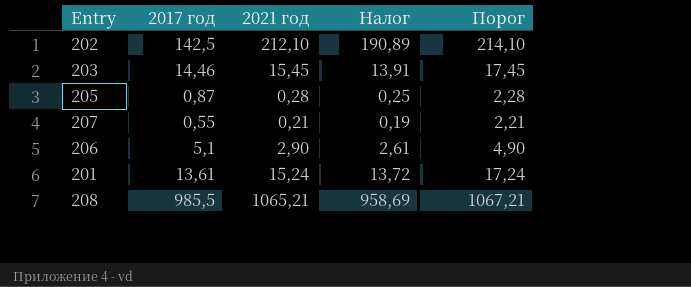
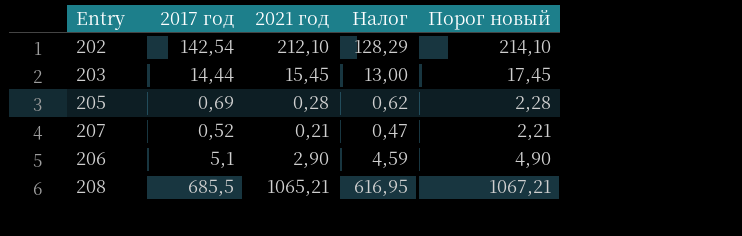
column Налог | formula: [2021 год] * 0,9 -> [2017 год] * 0,9
column name: Порог -> Порог новый
row 201: 13,61 | 15,24 | 13,72 | 17,24 -> none
202 | 2017 год: 142,5 -> 142,54
203 | 2017 год: 14,46 -> 14,44
205 | 2017 год: 0,87 -> 0,69
207 | 2017 год: 0,55 -> 0,52
208 | 2017 год: 985,5 -> 685,5

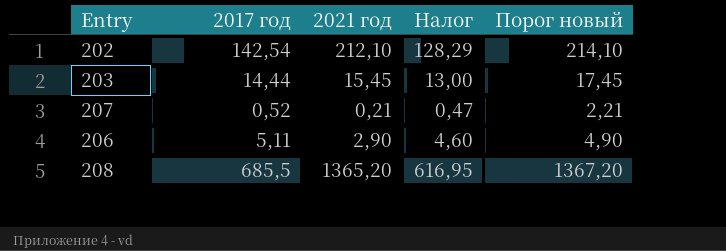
row 205: 0,69 | 0,28 | 0,62 | 2,28 -> none
206 | 2017 год: 5,1 -> 5,11
206 | Налог: 4,59 -> 4,60
208 | 2021 год: 1065,21 -> 1365,20
208 | Порог новый: 1067,21 -> 1367,20

